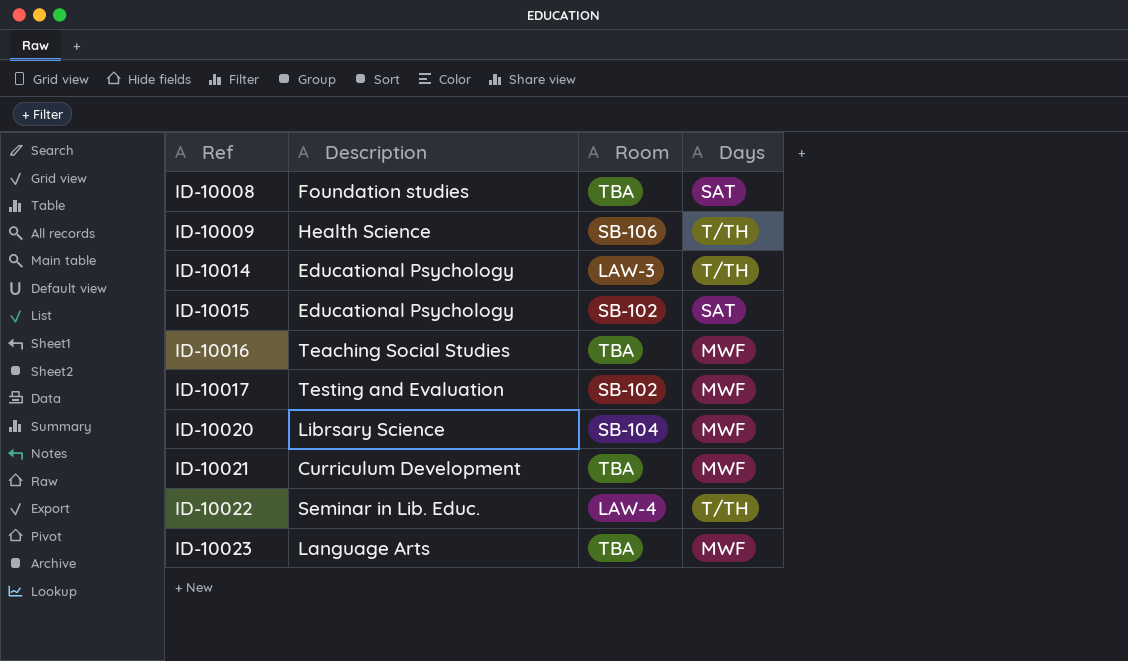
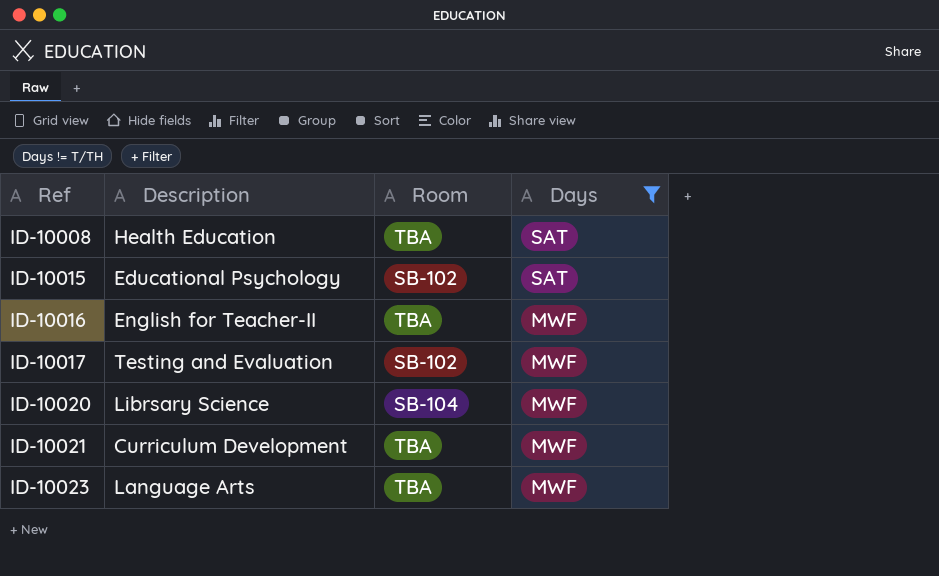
filter: none -> Days != T/TH
ID-10008 | Description: Foundation studies -> Health Education
ID-10016 | Description: Teaching Social Studies -> English for Teacher-II

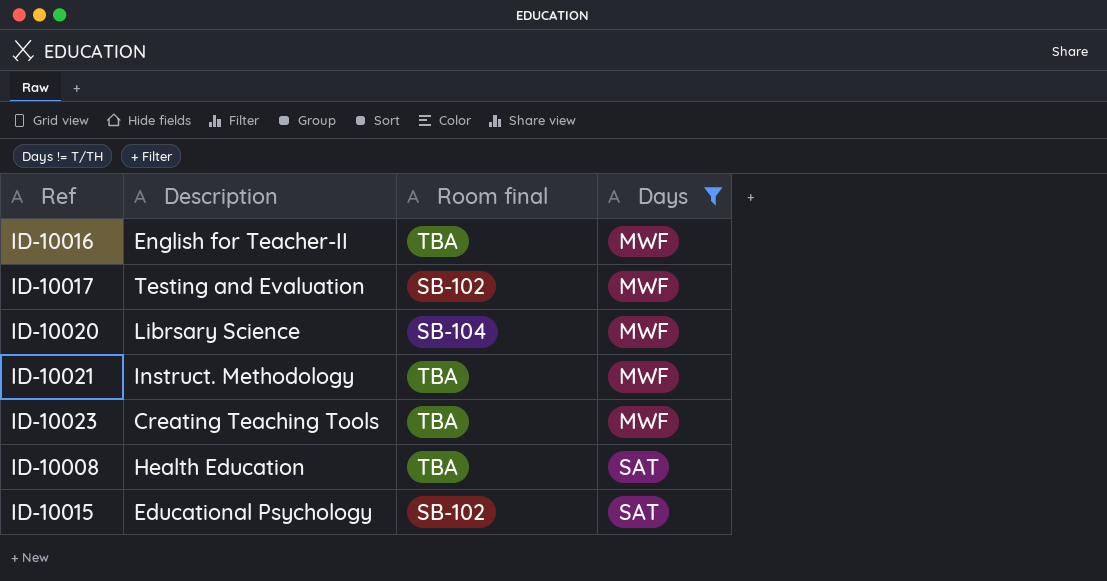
row order: Ref ascending -> Days ascending
column name: Room -> Room final
ID-10021 | Description: Curriculum Development -> Instruct. Methodology
ID-10023 | Description: Language Arts -> Creating Teaching Tools

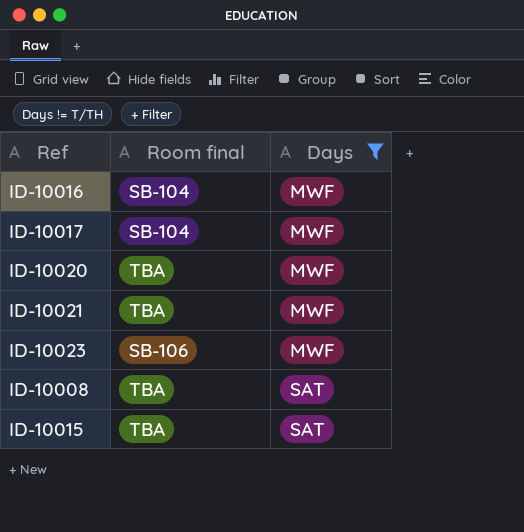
column Description | position: 2 -> none
ID-10016 | Room final: TBA -> SB-104
ID-10017 | Room final: SB-102 -> SB-104
ID-10020 | Room final: SB-104 -> TBA
ID-10023 | Room final: TBA -> SB-106
ID-10015 | Room final: SB-102 -> TBA

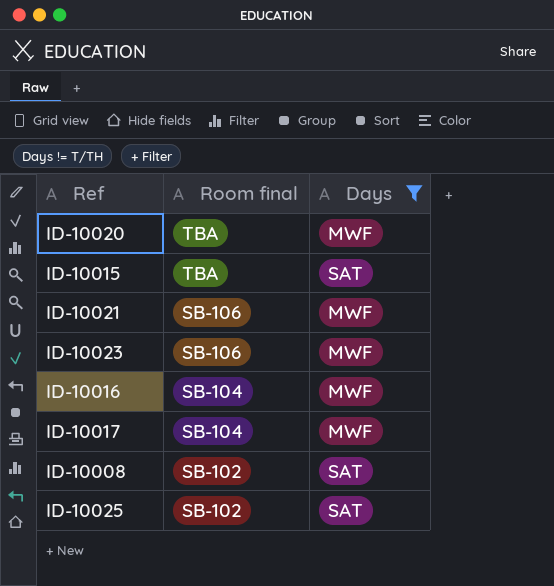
row order: Days ascending -> Room final descending
ID-10021 | Room final: TBA -> SB-106
ID-10008 | Room final: TBA -> SB-102
row ID-10025: none -> SB-102 | SAT

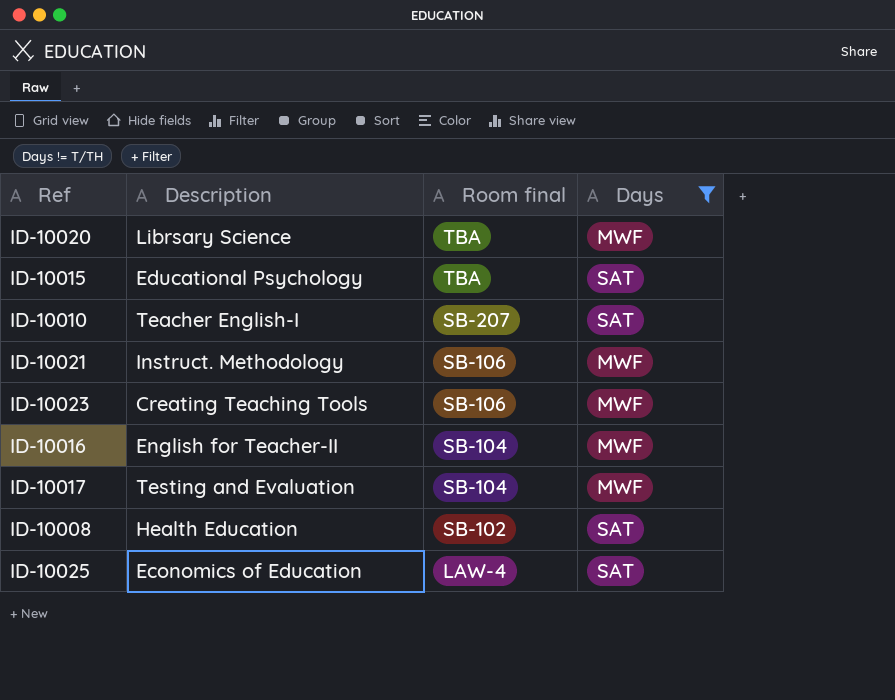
column Description | position: none -> 2
row ID-10010: none -> Teacher English-I | SB-207 | SAT
ID-10025 | Room final: SB-102 -> LAW-4

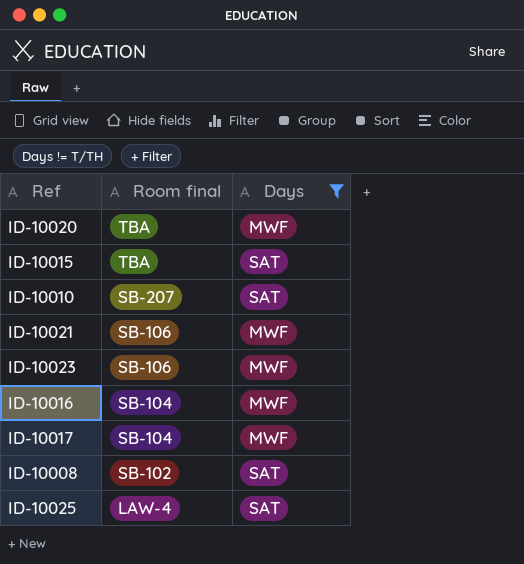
column Description | position: 2 -> none

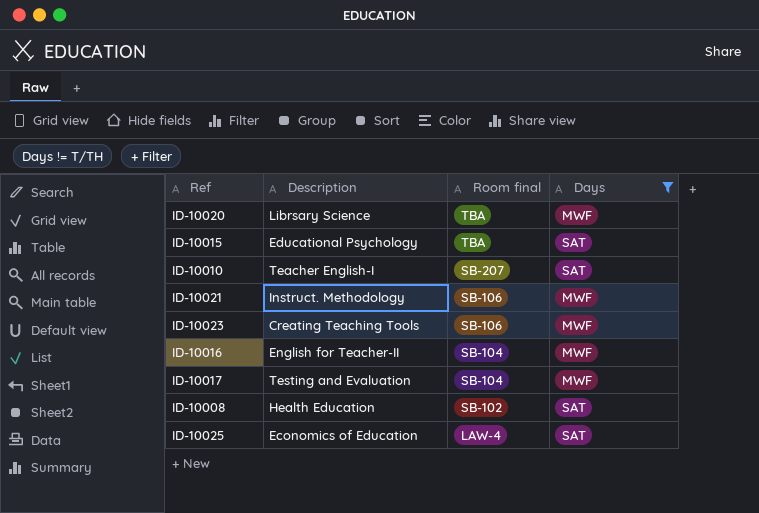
column Description | position: none -> 2

